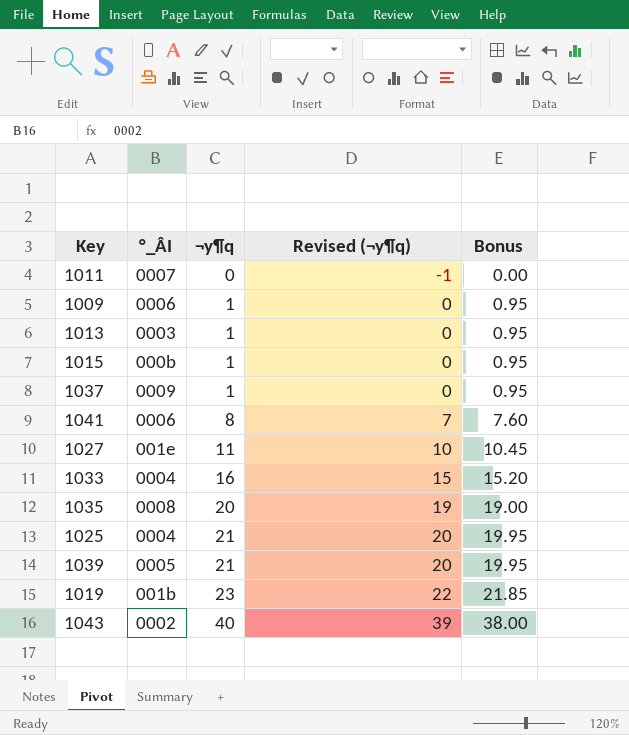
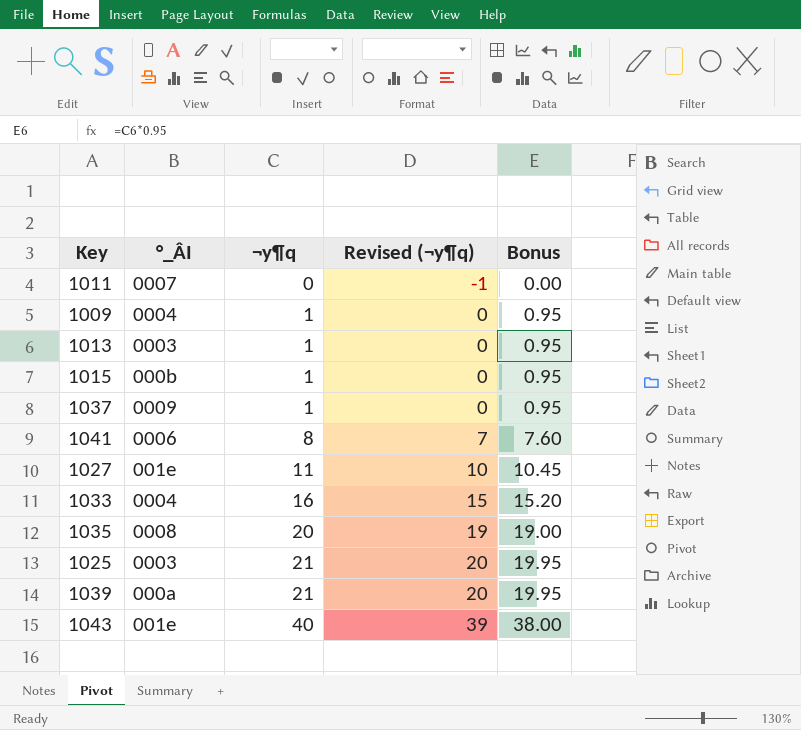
row 1019: 001b | 23 | 22 | 21.85 -> none
1009 | °_ÂI: 0006 -> 0004
1025 | °_ÂI: 0004 -> 0003
1039 | °_ÂI: 0005 -> 000a
1043 | °_ÂI: 0002 -> 001e

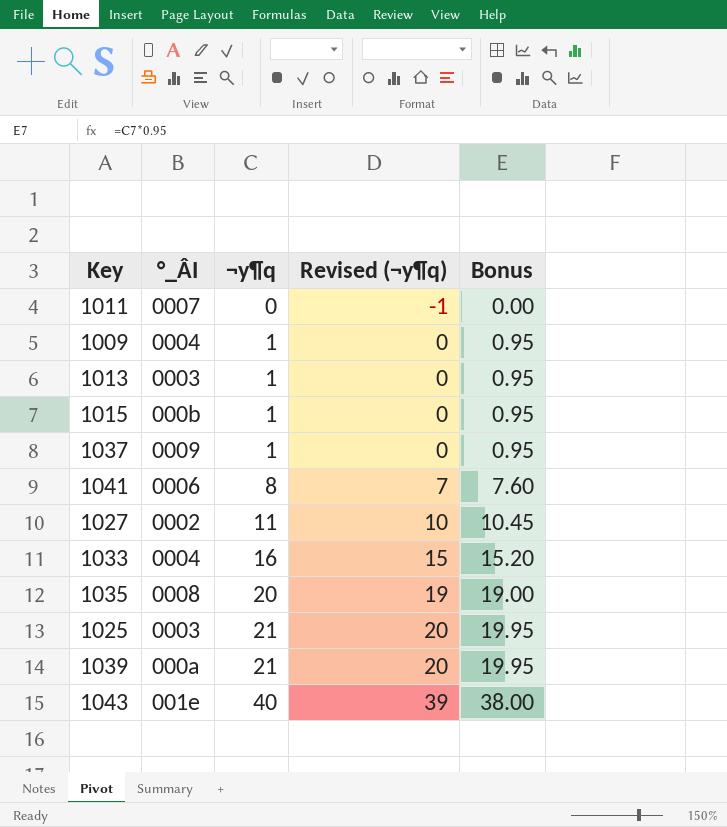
1027 | °_ÂI: 001e -> 0002

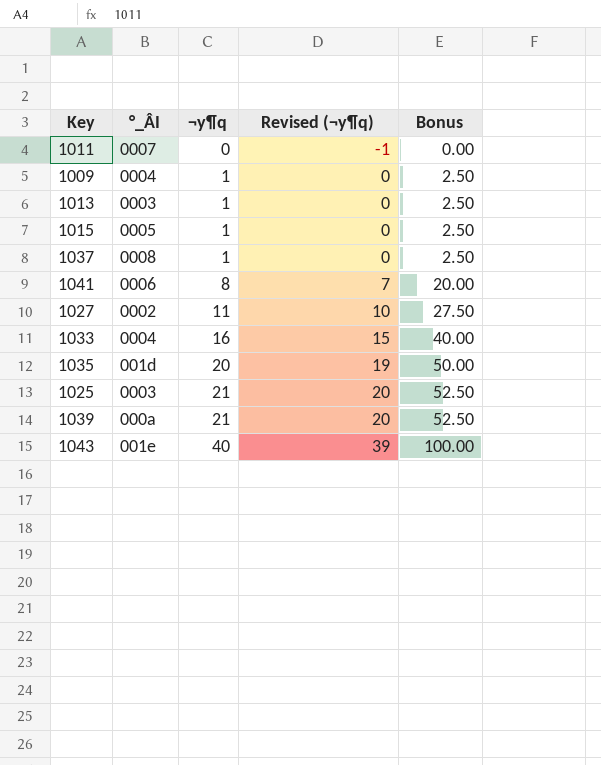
column Bonus | formula: [¬y¶q] * 0.95 -> [¬y¶q] * 2.5
1015 | °_ÂI: 000b -> 0005
1037 | °_ÂI: 0009 -> 0008
1035 | °_ÂI: 0008 -> 001d

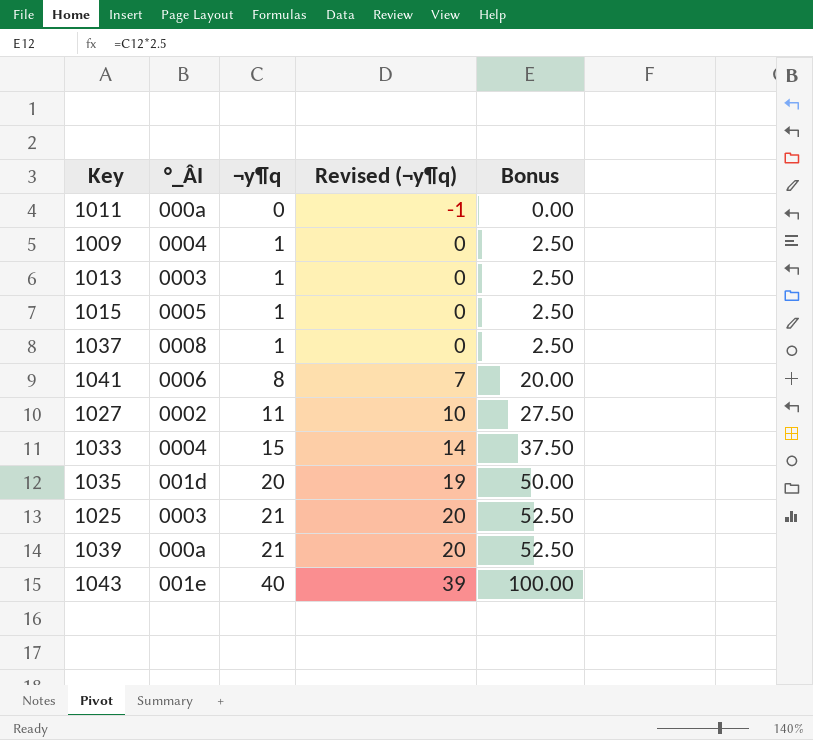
1011 | °_ÂI: 0007 -> 000a
1033 | ¬y¶q: 16 -> 15
1033 | Revised (¬y¶q): 15 -> 14
1033 | Bonus: 40.00 -> 37.50

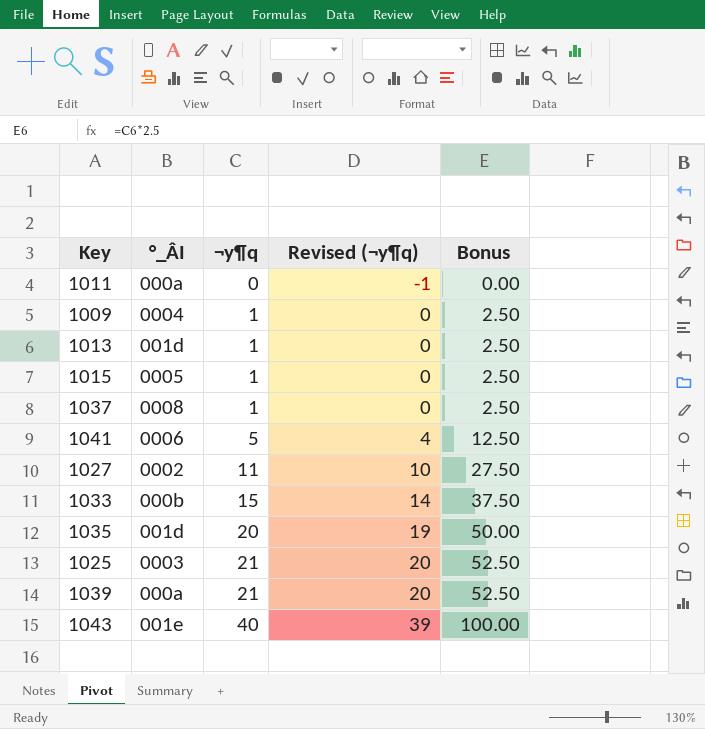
1013 | °_ÂI: 0003 -> 001d
1041 | ¬y¶q: 8 -> 5
1041 | Revised (¬y¶q): 7 -> 4
1041 | Bonus: 20.00 -> 12.50
1033 | °_ÂI: 0004 -> 000b

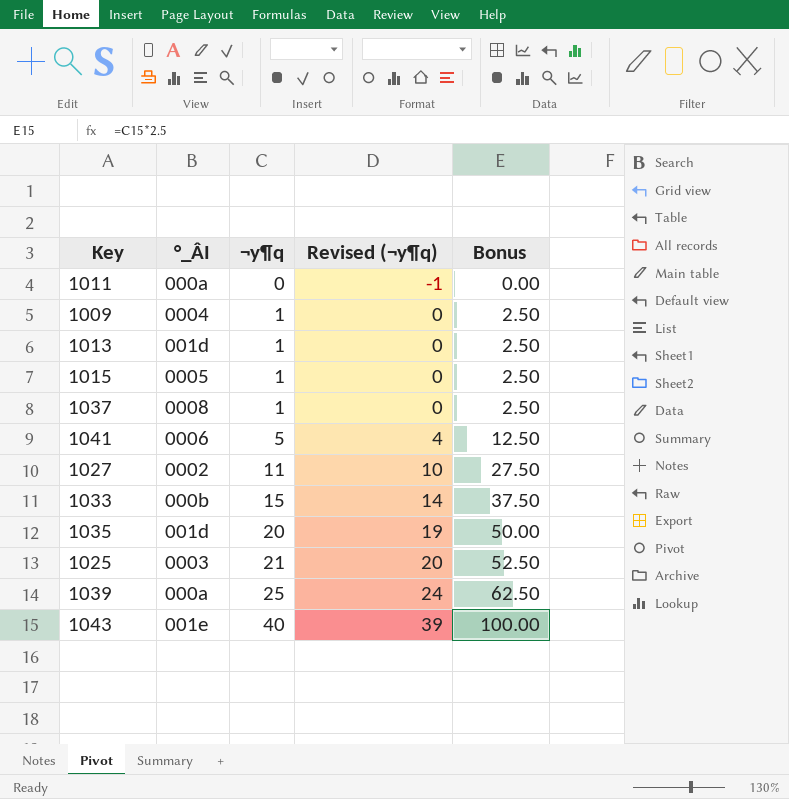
1039 | ¬y¶q: 21 -> 25
1039 | Revised (¬y¶q): 20 -> 24
1039 | Bonus: 52.50 -> 62.50

